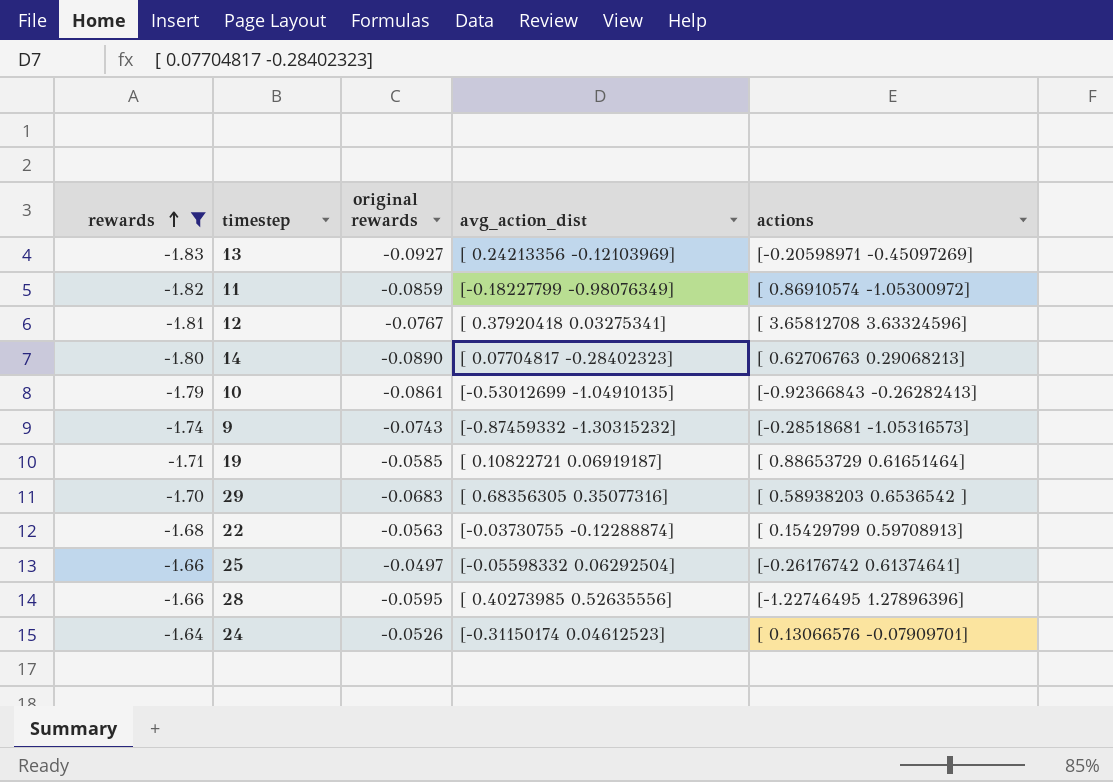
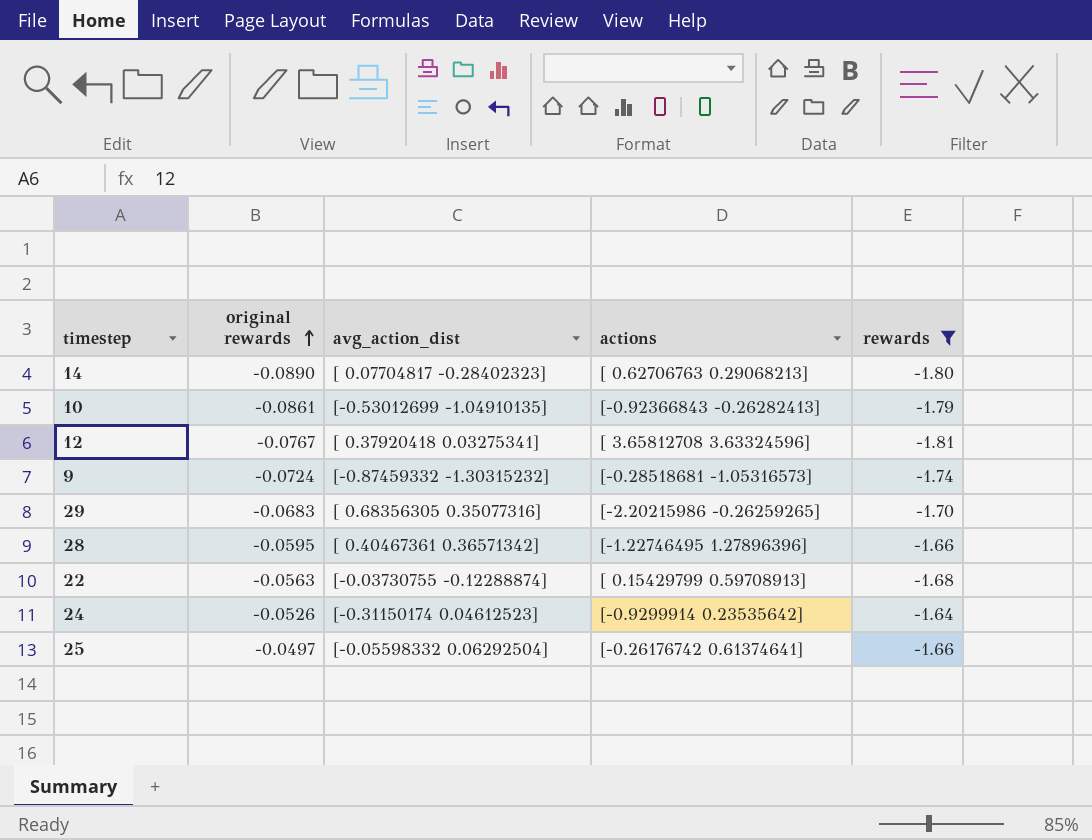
row order: rewards ascending -> original rewards ascending
column rewards | position: 1 -> 5
row 13: -1.83 | -0.0927 | [ 0.24213356 -0.12103969] | [-0.20598971 -0.45097269] -> none
row 11: -1.82 | -0.0859 | [-0.18227799 -0.98076349] | [ 0.86910574 -1.05300972] -> none
row 19: -1.71 | -0.0585 | [ 0.10822721 0.06919187] | [ 0.88653729 0.61651464] -> none
9 | original rewards: -0.0743 -> -0.0724
29 | actions: [ 0.58938203 0.6536542 ] -> [-2.20215986 -0.26259265]
28 | avg_action_dist: [ 0.40273985 0.52635556] -> [ 0.40467361 0.36571342]
24 | actions: [ 0.13066576 -0.07909701] -> [-0.9299914 0.23535642]

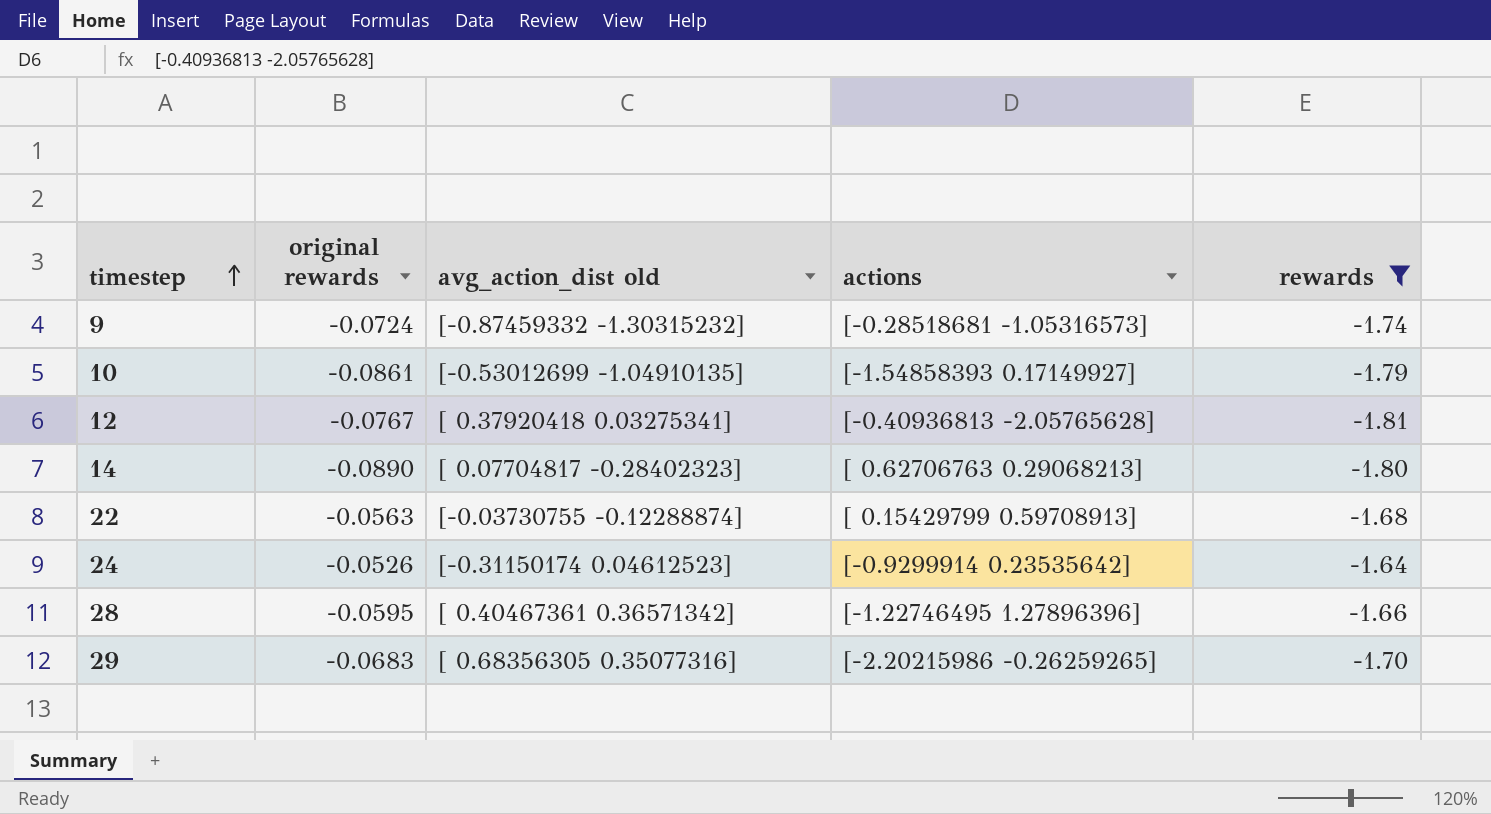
row order: original rewards ascending -> timestep ascending
column name: avg_action_dist -> avg_action_dist old
row 25: -0.0497 | [-0.05598332 0.06292504] | [-0.26176742 0.61374641] | -1.66 -> none
10 | actions: [-0.92366843 -0.26282413] -> [-1.54858393 0.17149927]
12 | actions: [ 3.65812708 3.63324596] -> [-0.40936813 -2.05765628]

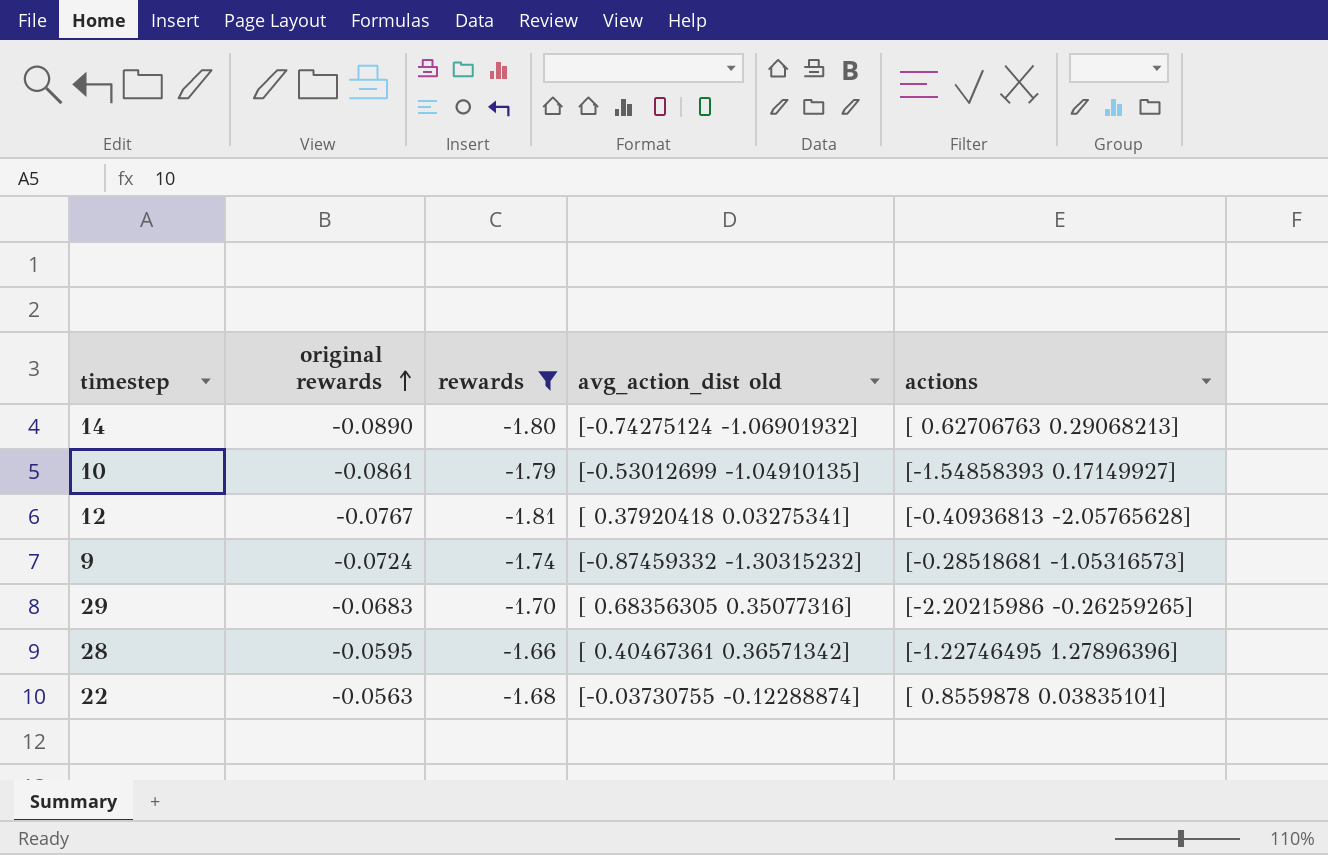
row order: timestep ascending -> original rewards ascending
column rewards | position: 5 -> 3
row 24: -0.0526 | [-0.31150174 0.04612523] | [-0.9299914 0.23535642] | -1.64 -> none
14 | avg_action_dist old: [ 0.07704817 -0.28402323] -> [-0.74275124 -1.06901932]
22 | actions: [ 0.15429799 0.59708913] -> [ 0.8559878 0.03835101]

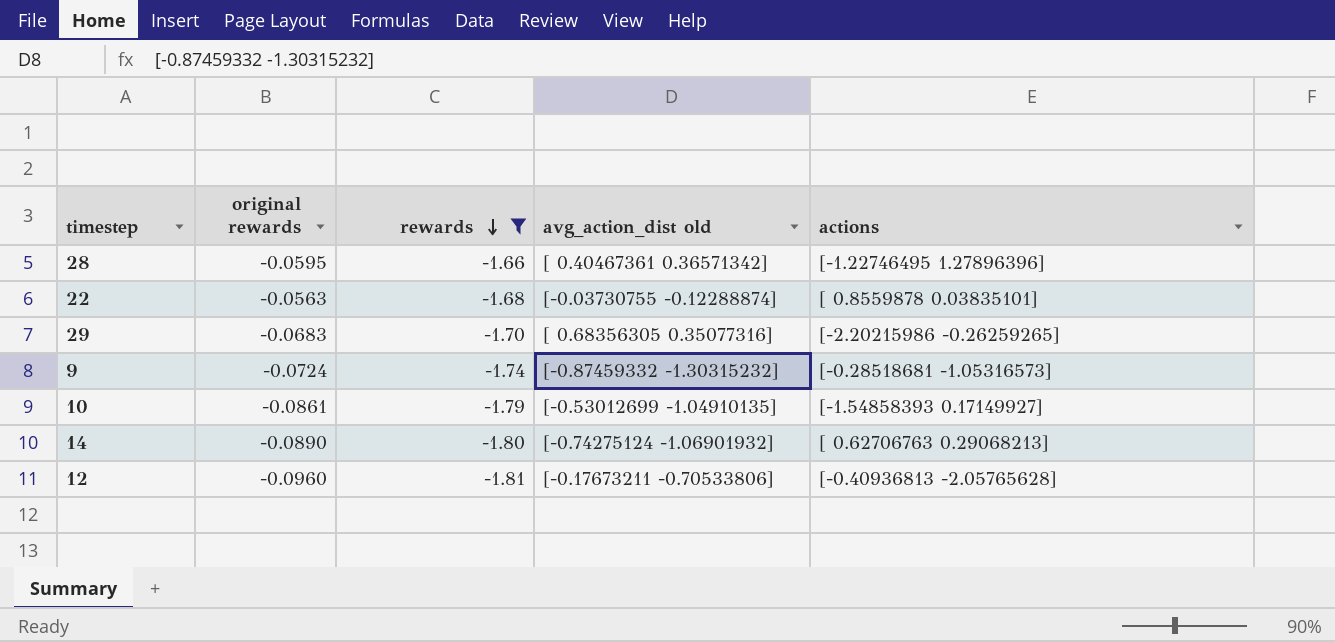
row order: original rewards ascending -> rewards descending
12 | original rewards: -0.0767 -> -0.0960
12 | avg_action_dist old: [ 0.37920418 0.03275341] -> [-0.17673211 -0.70533806]

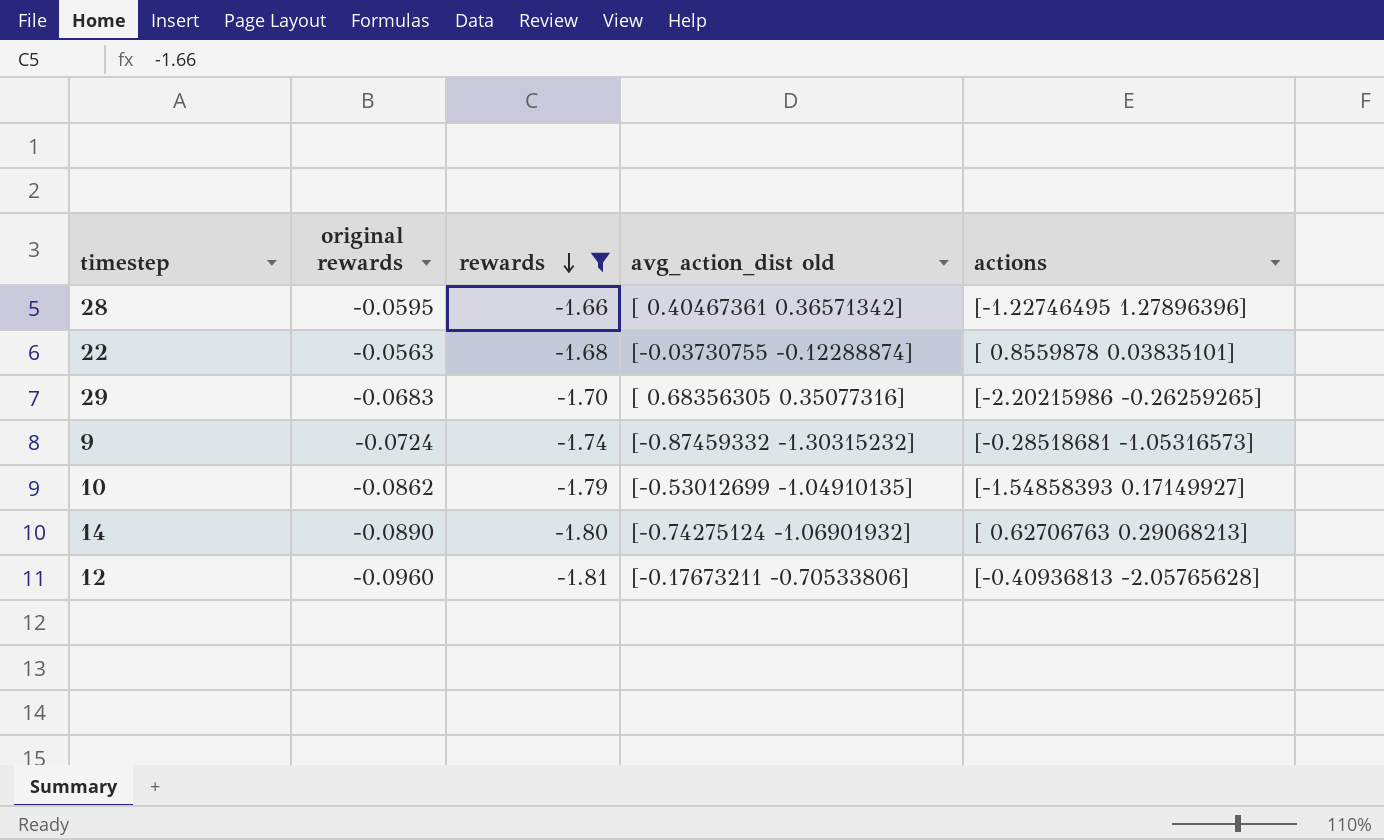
10 | original rewards: -0.0861 -> -0.0862

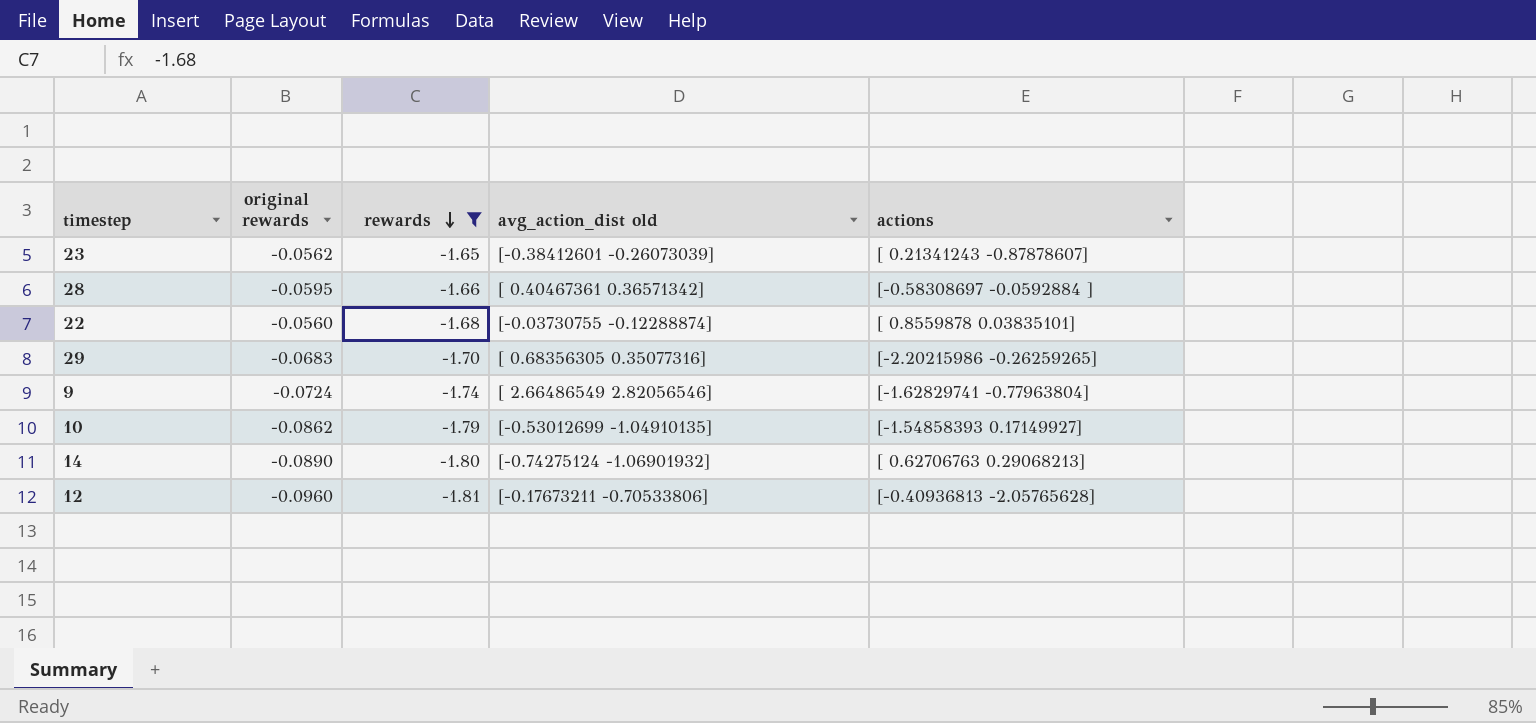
row 23: none -> -0.0562 | -1.65 | [-0.38412601 -0.26073039] | [ 0.21341243 -0.87878607]
28 | actions: [-1.22746495 1.27896396] -> [-0.58308697 -0.0592884 ]
22 | original rewards: -0.0563 -> -0.0560
9 | avg_action_dist old: [-0.87459332 -1.30315232] -> [ 2.66486549 2.82056546]
9 | actions: [-0.28518681 -1.05316573] -> [-1.62829741 -0.77963804]

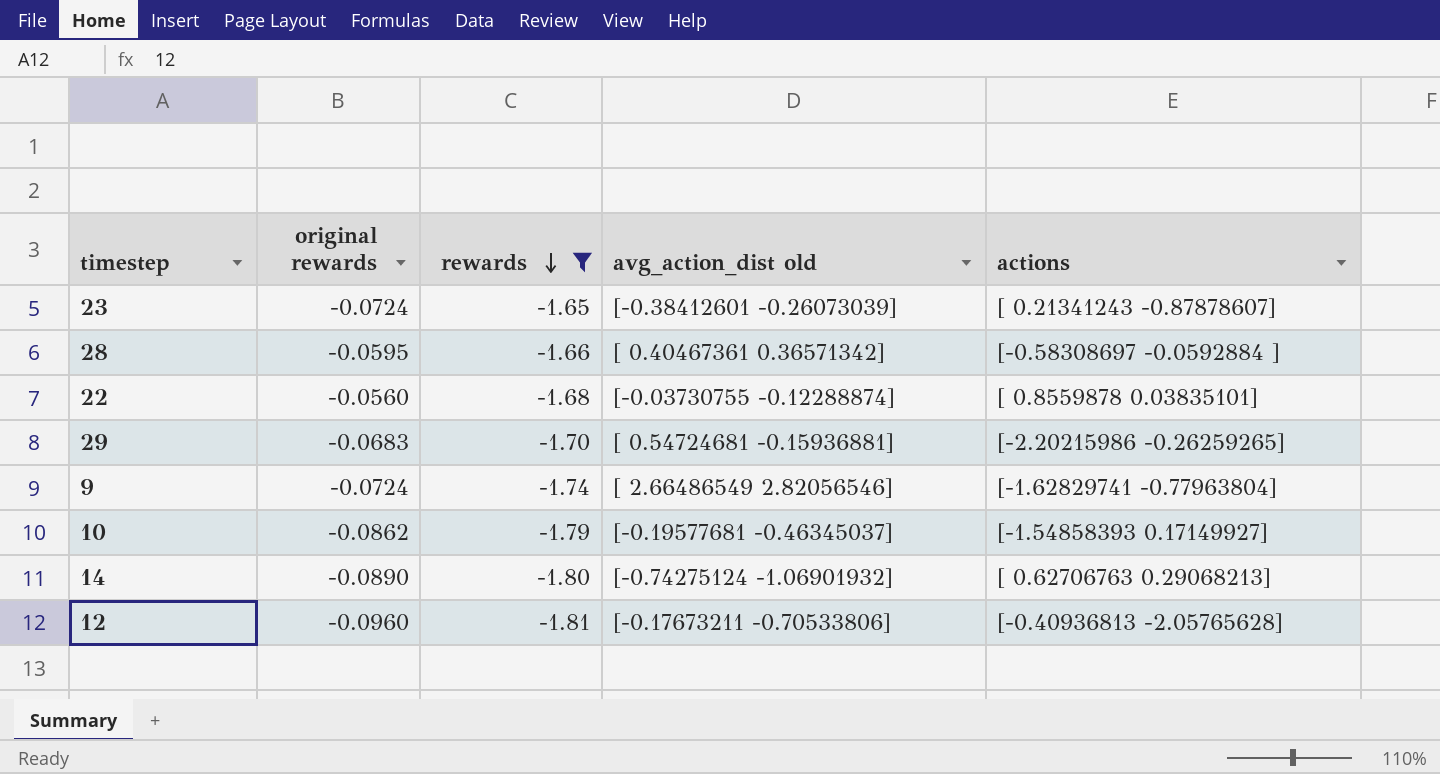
23 | original rewards: -0.0562 -> -0.0724
29 | avg_action_dist old: [ 0.68356305 0.35077316] -> [ 0.54724681 -0.15936881]
10 | avg_action_dist old: [-0.53012699 -1.04910135] -> [-0.19577681 -0.46345037]

